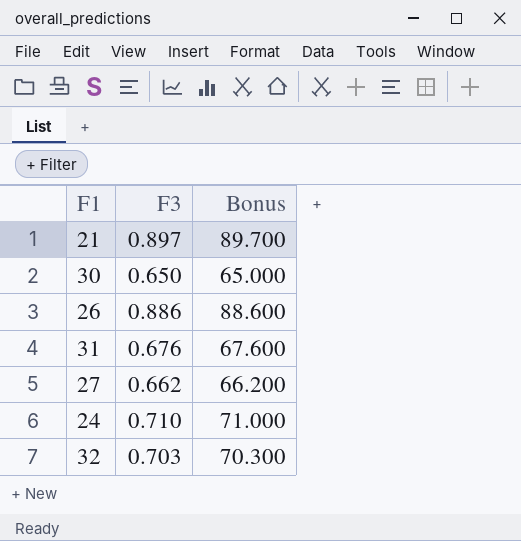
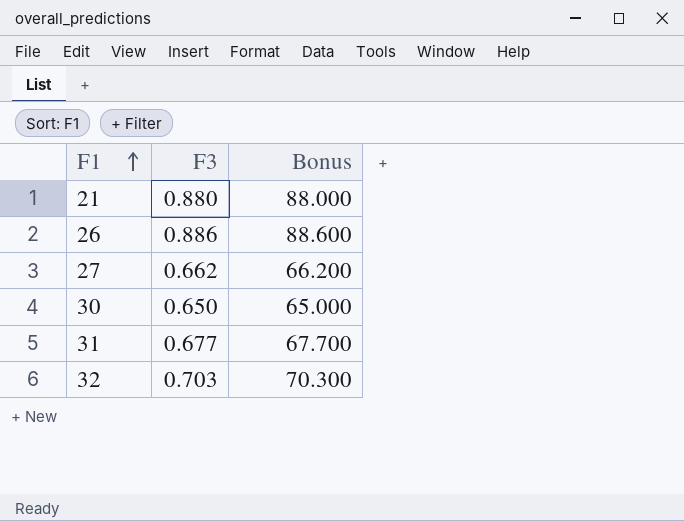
row order: none -> F1 ascending
row 24: 0.710 | 71.000 -> none
21 | F3: 0.897 -> 0.880
21 | Bonus: 89.700 -> 88.000
31 | F3: 0.676 -> 0.677
31 | Bonus: 67.600 -> 67.700

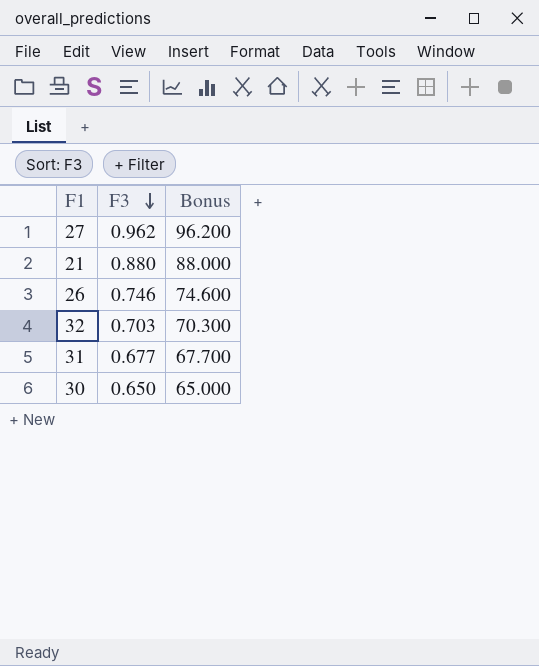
row order: F1 ascending -> F3 descending
27 | F3: 0.662 -> 0.962
27 | Bonus: 66.200 -> 96.200
26 | F3: 0.886 -> 0.746
26 | Bonus: 88.600 -> 74.600

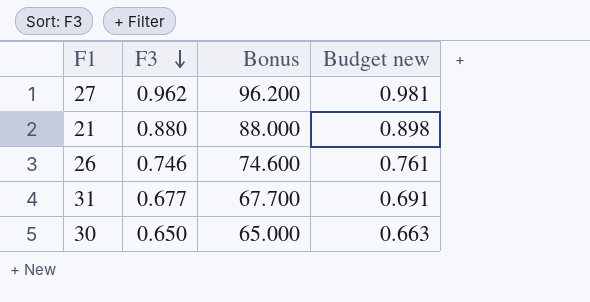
column Budget new | formula: none -> [F3] * 1.02
row 32: 0.703 | 70.300 -> none

